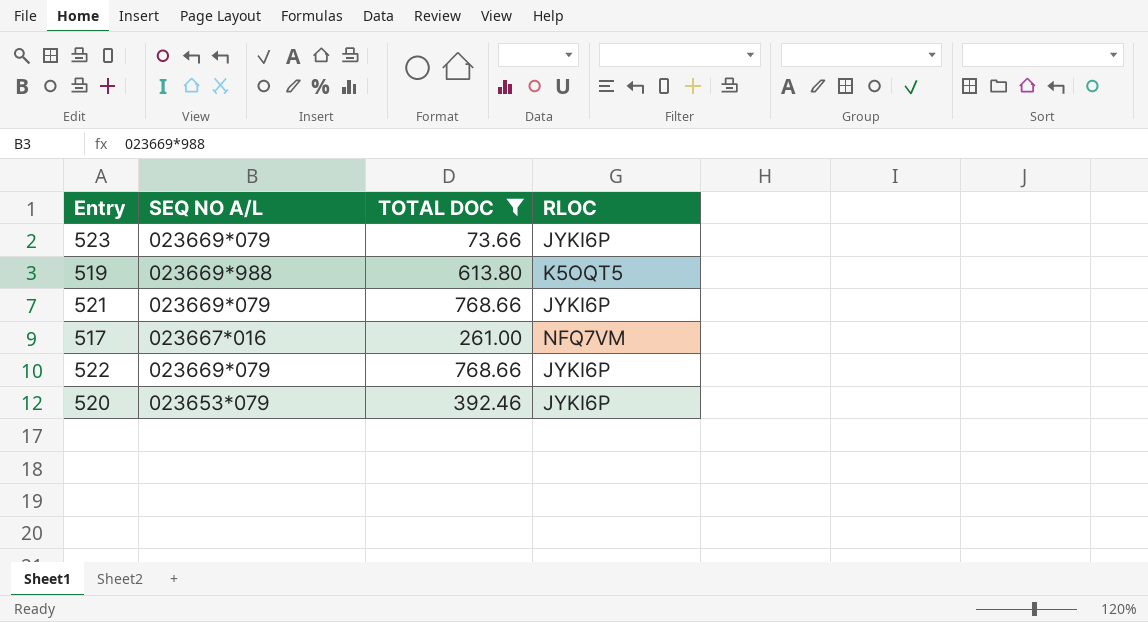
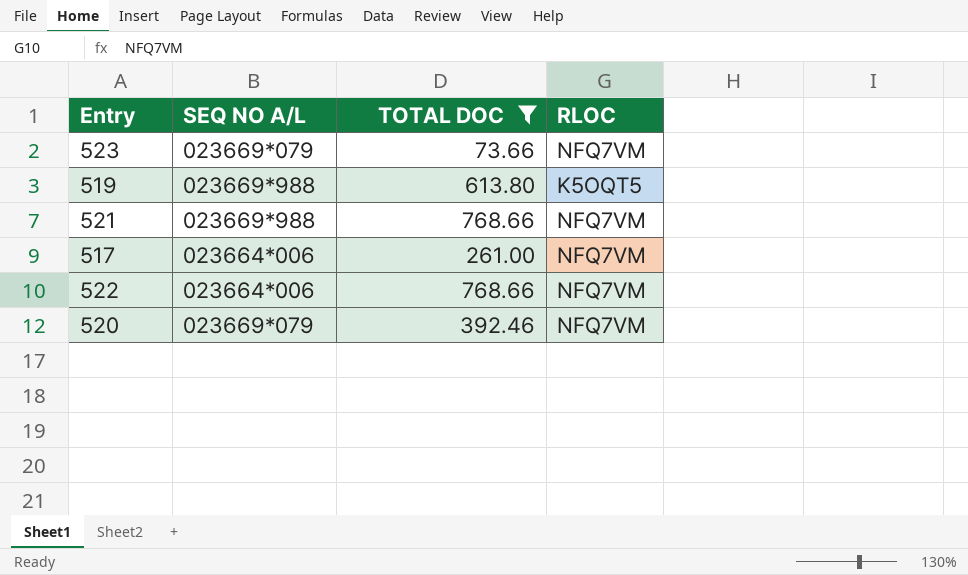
523 | RLOC: JYKI6P -> NFQ7VM
521 | SEQ NO A/L: 023669*079 -> 023669*988
521 | RLOC: JYKI6P -> NFQ7VM
517 | SEQ NO A/L: 023667*016 -> 023664*006
522 | SEQ NO A/L: 023669*079 -> 023664*006
522 | RLOC: JYKI6P -> NFQ7VM
520 | SEQ NO A/L: 023653*079 -> 023669*079
520 | RLOC: JYKI6P -> NFQ7VM

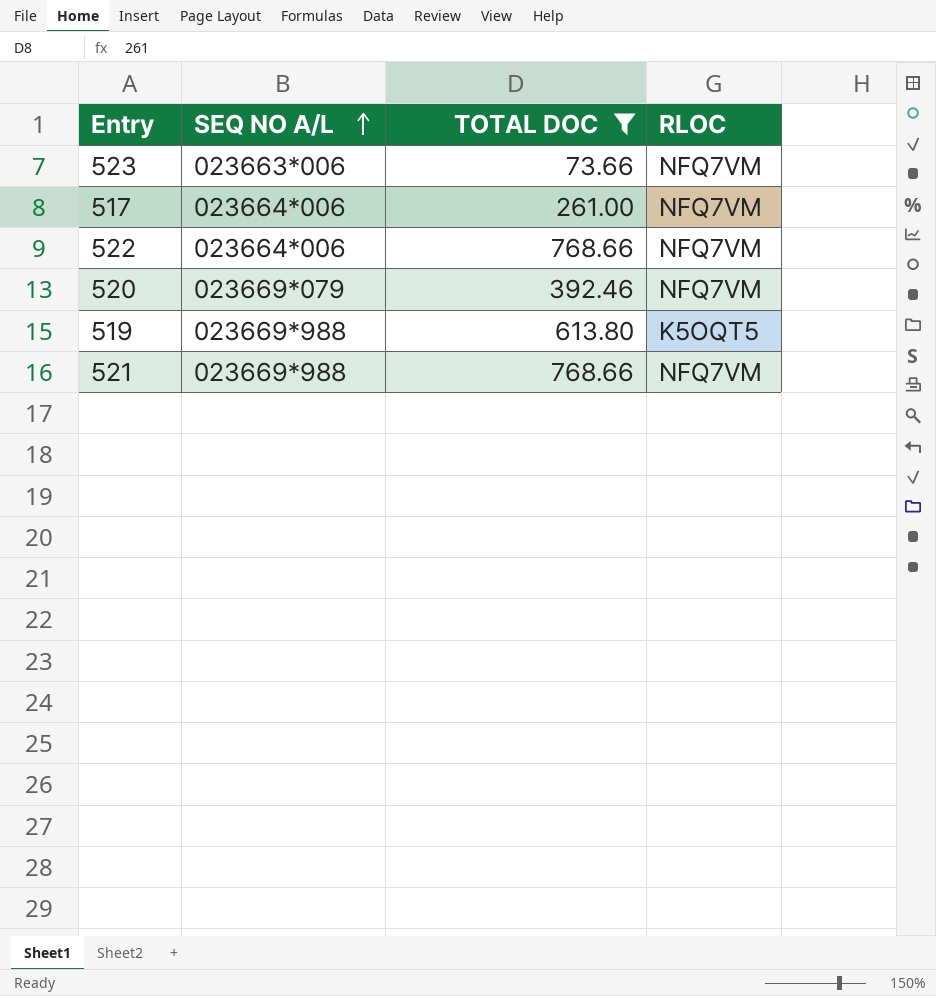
row order: none -> SEQ NO A/L ascending
523 | SEQ NO A/L: 023669*079 -> 023663*006

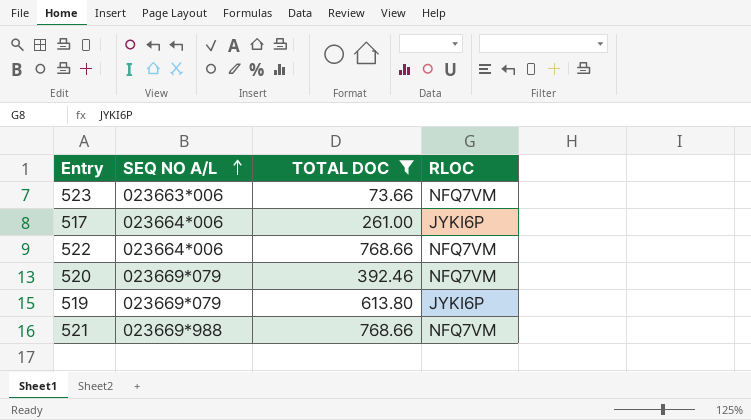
517 | RLOC: NFQ7VM -> JYKI6P
519 | SEQ NO A/L: 023669*988 -> 023669*079
519 | RLOC: K5OQT5 -> JYKI6P

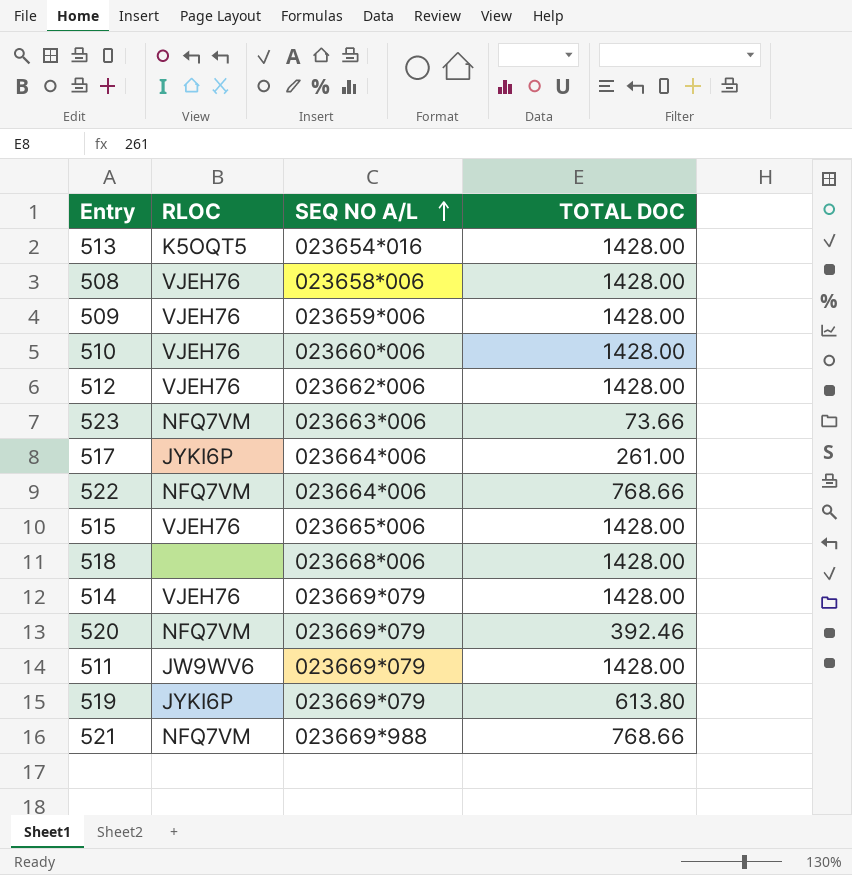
filter: TOTAL DOC != 1428.00 -> none
column RLOC | position: 4 -> 2

